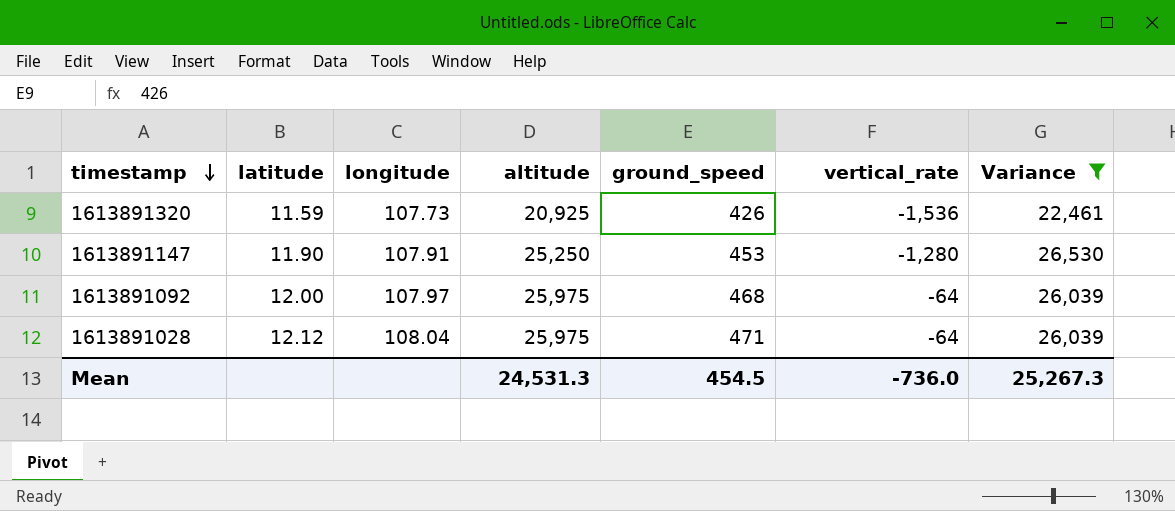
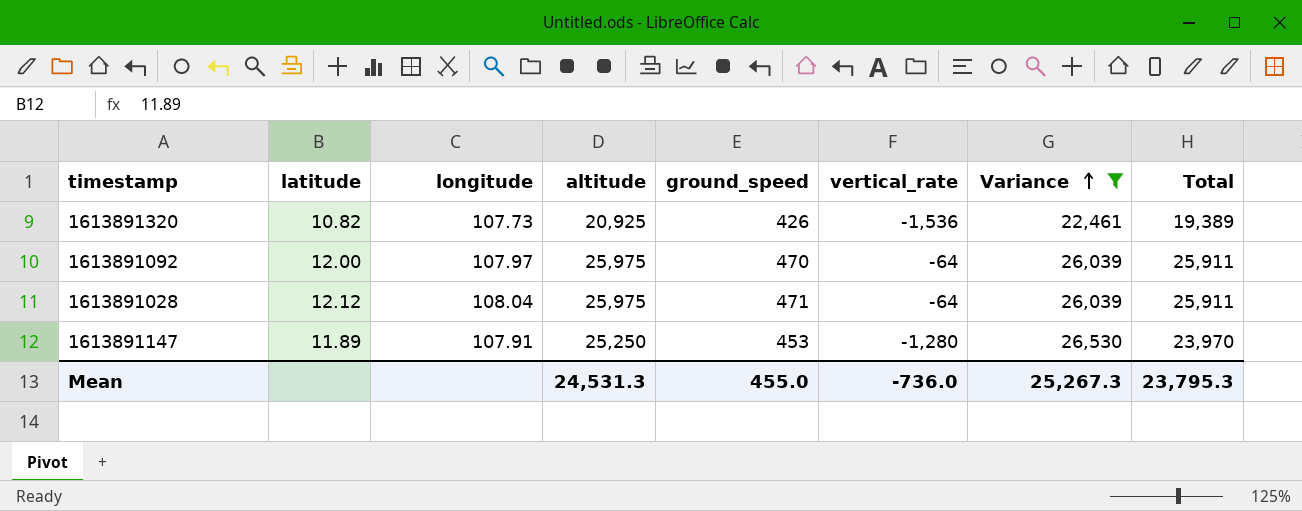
row order: timestamp descending -> Variance ascending
column Total | formula: none -> [altitude] + [vertical_rate]
1613891320 | latitude: 11.59 -> 10.82
1613891092 | ground_speed: 468 -> 470
1613891147 | latitude: 11.90 -> 11.89
Mean | ground_speed: 454.5 -> 455.0

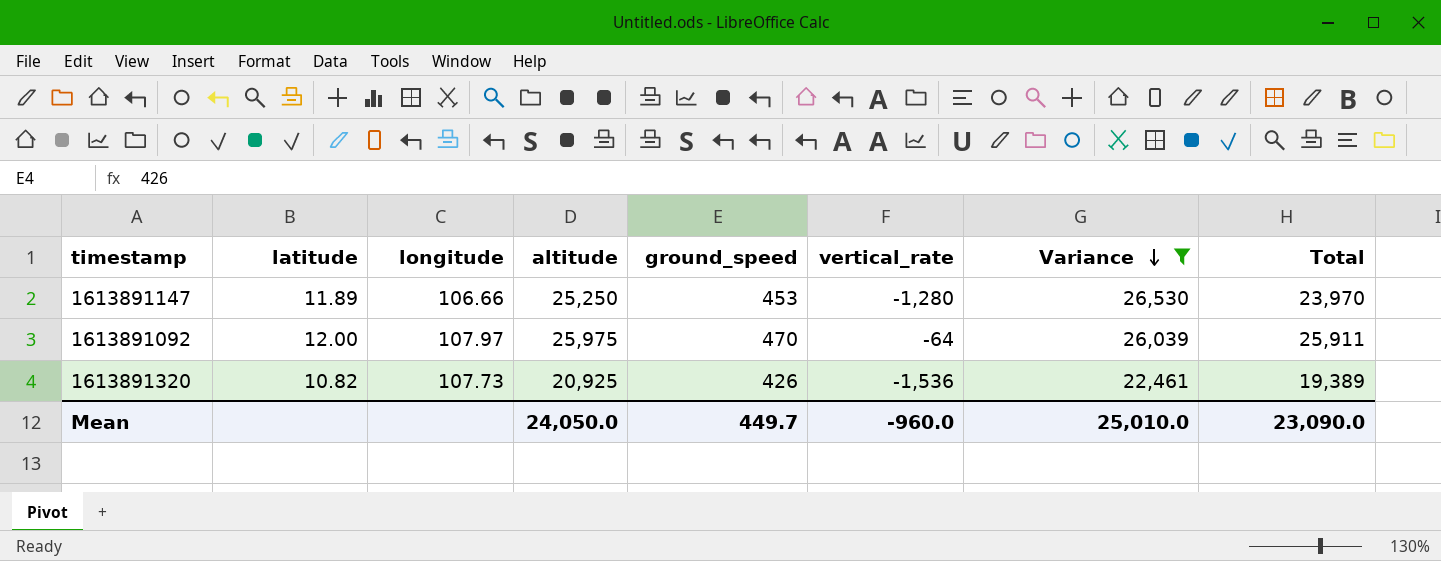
row order: Variance ascending -> Variance descending
row 1613891028: 12.12 | 108.04 | 25,975 | 471 | -64 | 26,039 | 25,911 -> none
1613891147 | longitude: 107.91 -> 106.66
Mean | altitude: 24,531.3 -> 24,050.0
Mean | ground_speed: 455.0 -> 449.7
Mean | vertical_rate: -736.0 -> -960.0
Mean | Variance: 25,267.3 -> 25,010.0
Mean | Total: 23,795.3 -> 23,090.0

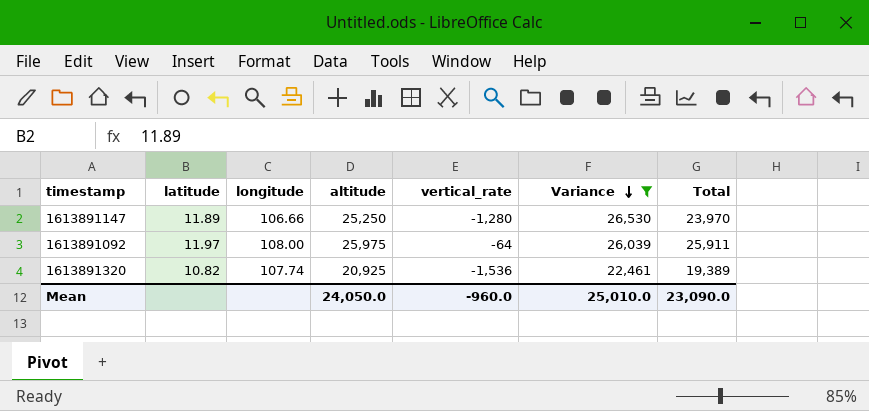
column ground_speed | position: 5 -> none
1613891092 | latitude: 12.00 -> 11.97
1613891092 | longitude: 107.97 -> 108.00
1613891320 | longitude: 107.73 -> 107.74

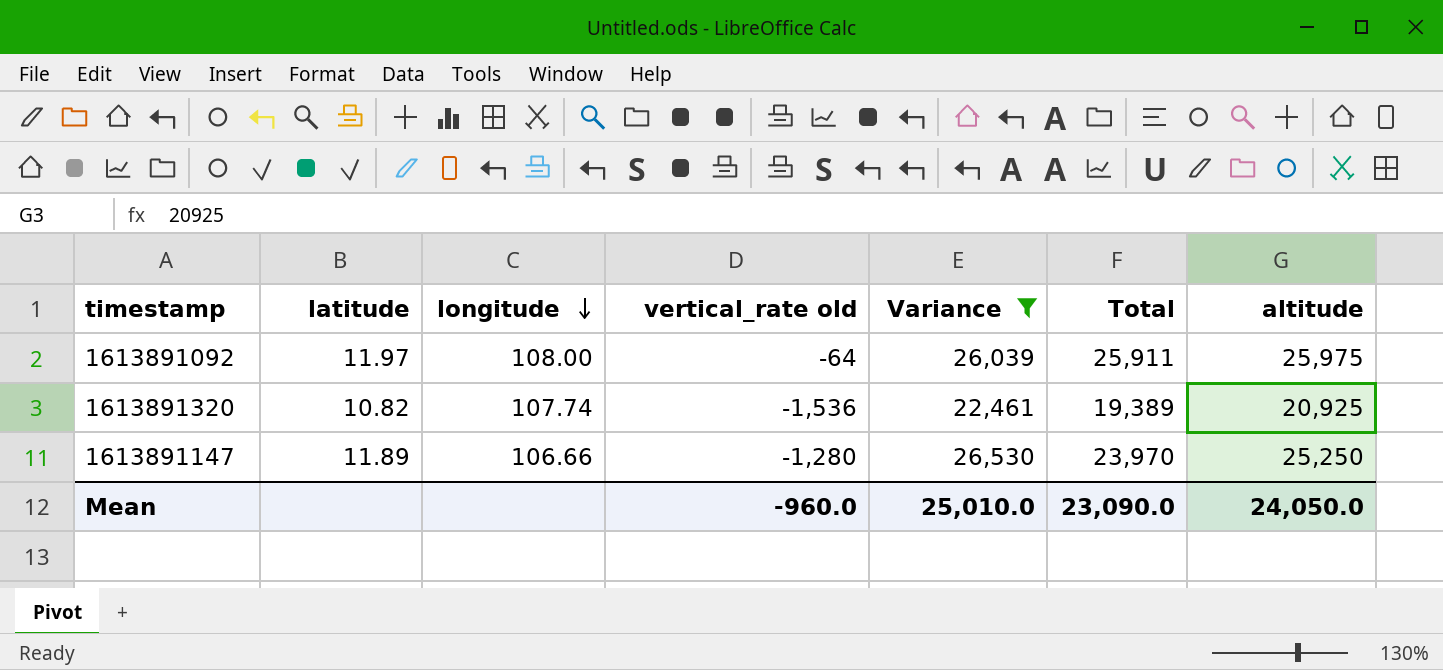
row order: Variance descending -> longitude descending
column name: vertical_rate -> vertical_rate old
column altitude | position: 4 -> 7

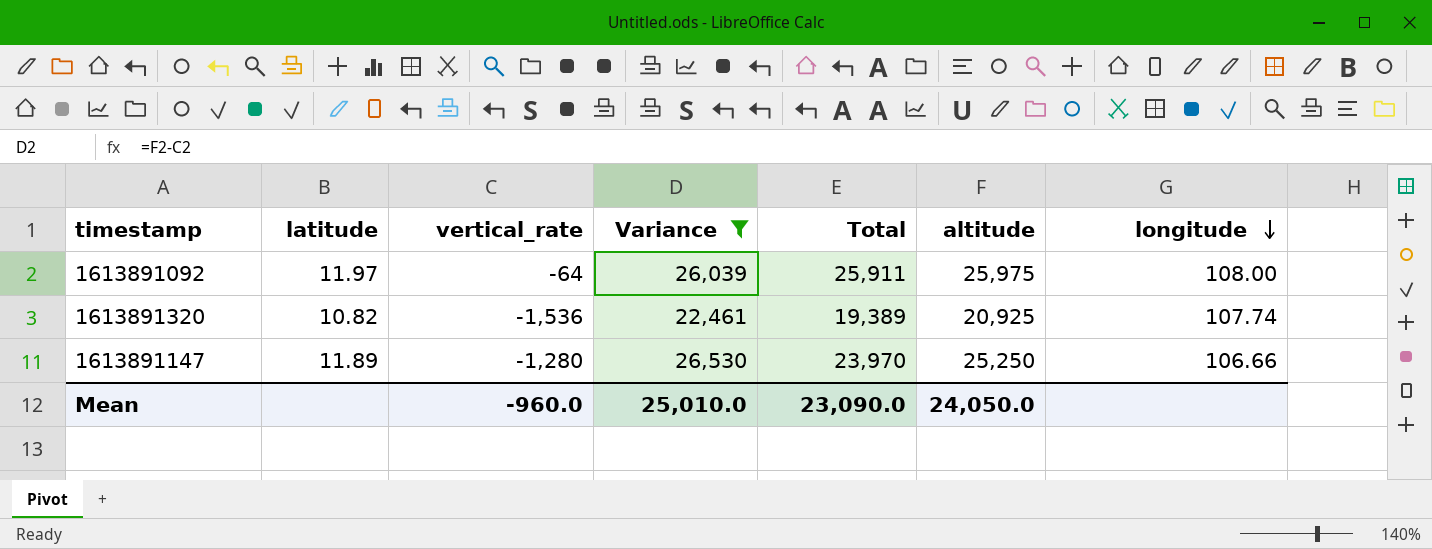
column name: vertical_rate old -> vertical_rate
column longitude | position: 3 -> 7

